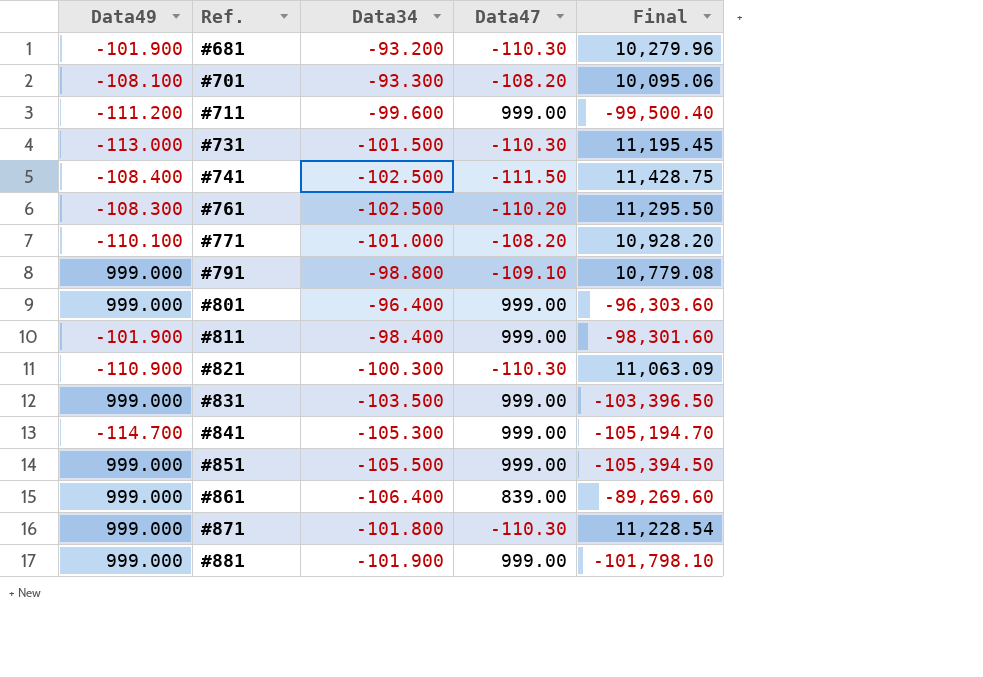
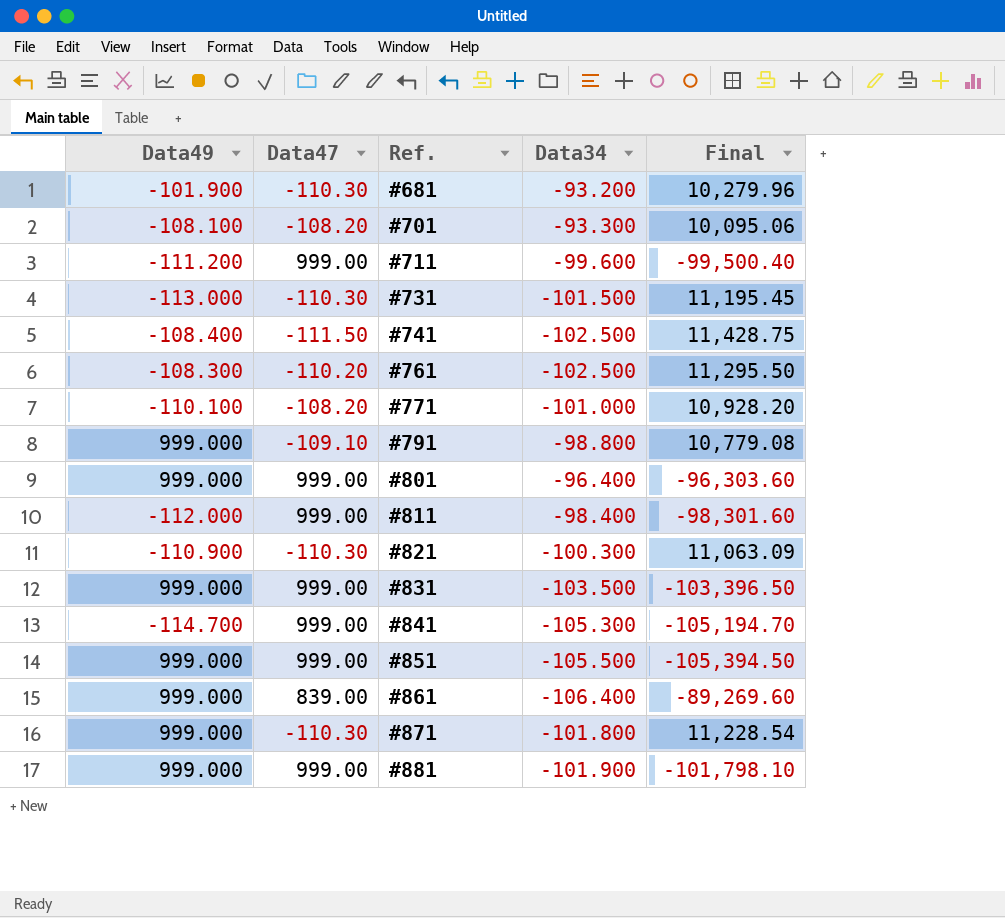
column Data47 | position: 4 -> 2
#811 | Data49: -101.900 -> -112.000

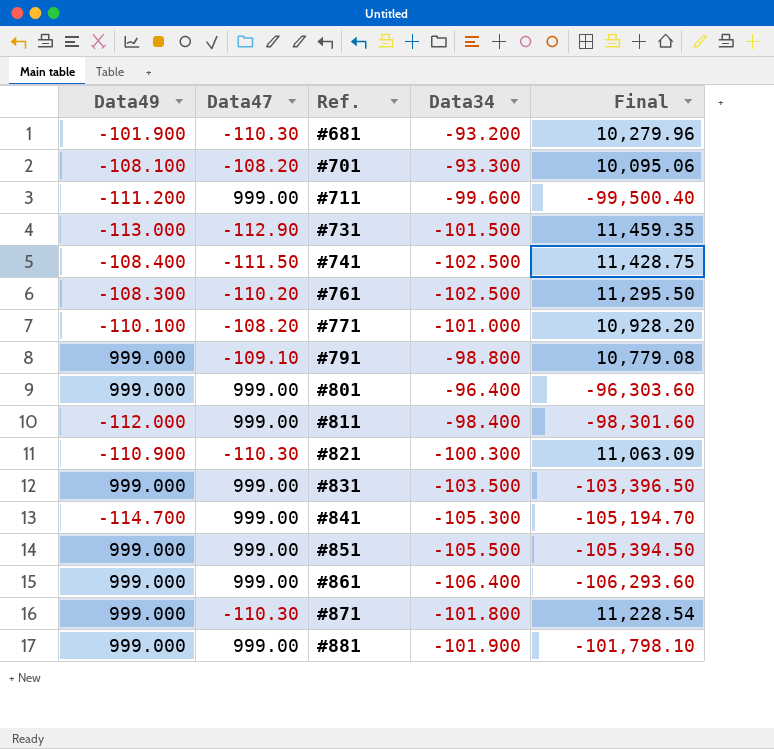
#731 | Data47: -110.30 -> -112.90
#731 | Final: 11,195.45 -> 11,459.35
#861 | Data47: 839.00 -> 999.00
#861 | Final: -89,269.60 -> -106,293.60

